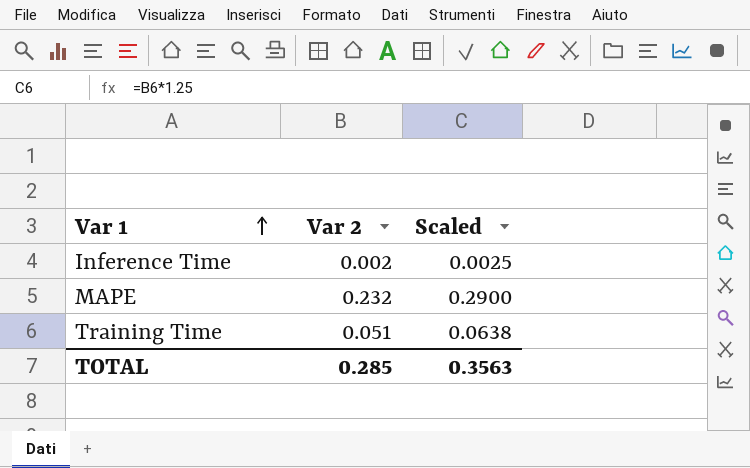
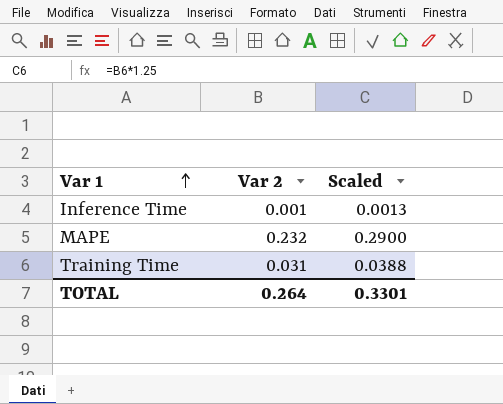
Inference Time | Var 2: 0.002 -> 0.001
Inference Time | Scaled: 0.0025 -> 0.0013
Training Time | Var 2: 0.051 -> 0.031
Training Time | Scaled: 0.0638 -> 0.0388
TOTAL | Var 2: 0.285 -> 0.264
TOTAL | Scaled: 0.3563 -> 0.3301

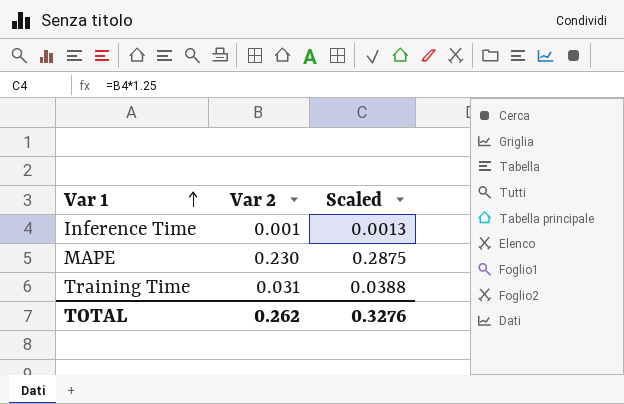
MAPE | Var 2: 0.232 -> 0.230
MAPE | Scaled: 0.2900 -> 0.2875
TOTAL | Var 2: 0.264 -> 0.262
TOTAL | Scaled: 0.3301 -> 0.3276

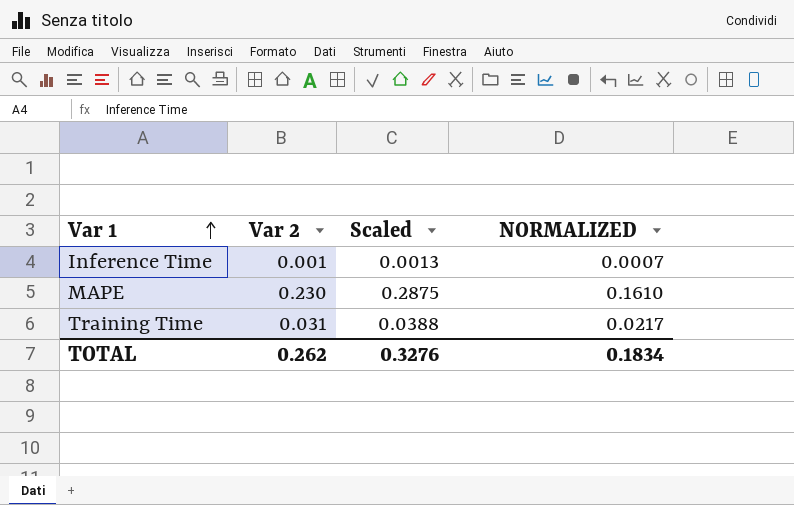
column NORMALIZED | formula: none -> [Var 2] * 0.7

